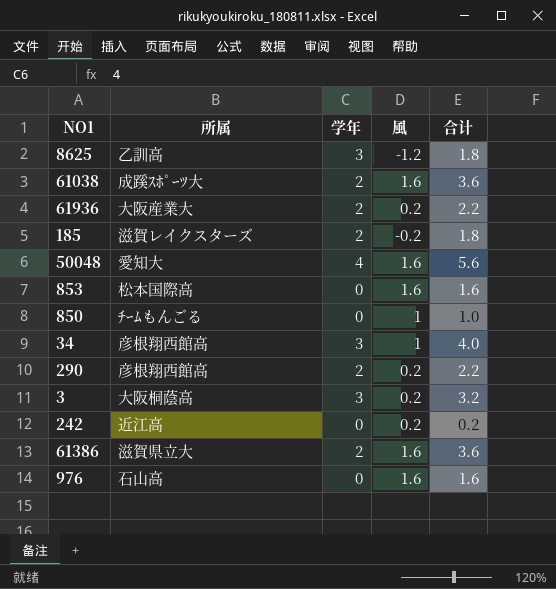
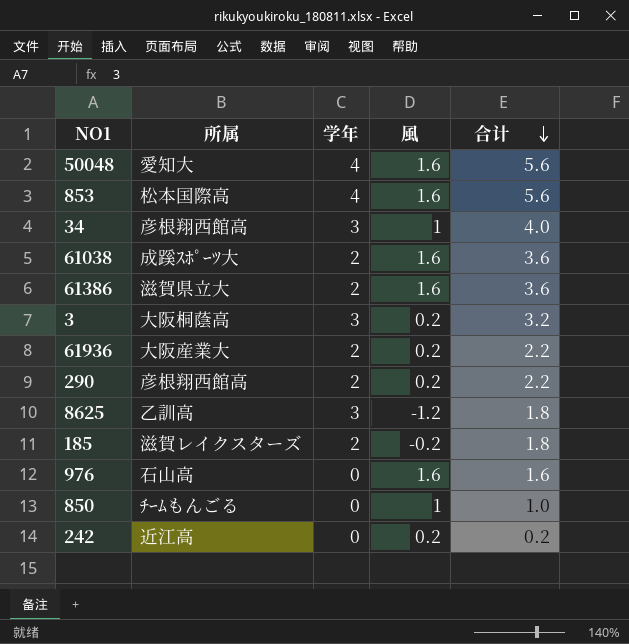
row order: none -> 合计 descending
853 | 学年: 0 -> 4
853 | 合计: 1.6 -> 5.6

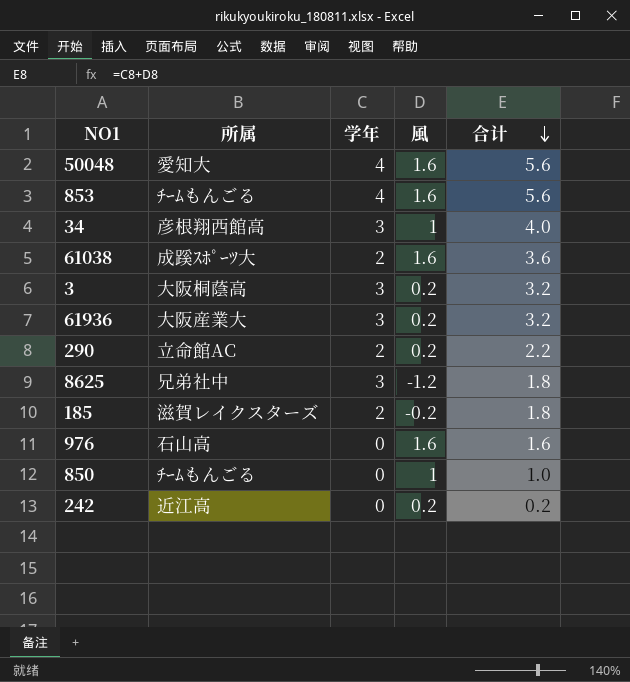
row 61386: 滋賀県立大 | 2 | 1.6 | 3.6 -> none
853 | 所属: 松本国際高 -> ﾁｰﾑもんごる
61936 | 学年: 2 -> 3
61936 | 合计: 2.2 -> 3.2
290 | 所属: 彦根翔西館高 -> 立命館AC
8625 | 所属: 乙訓高 -> 兄弟社中

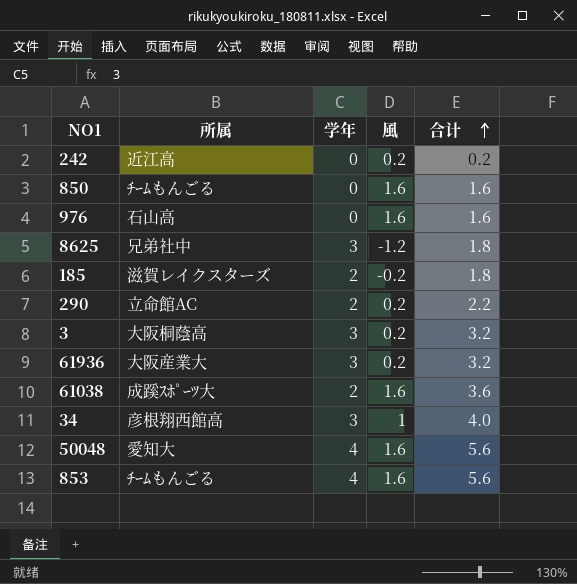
row order: 合计 descending -> 合计 ascending
850 | 風: 1 -> 1.6
850 | 合计: 1.0 -> 1.6

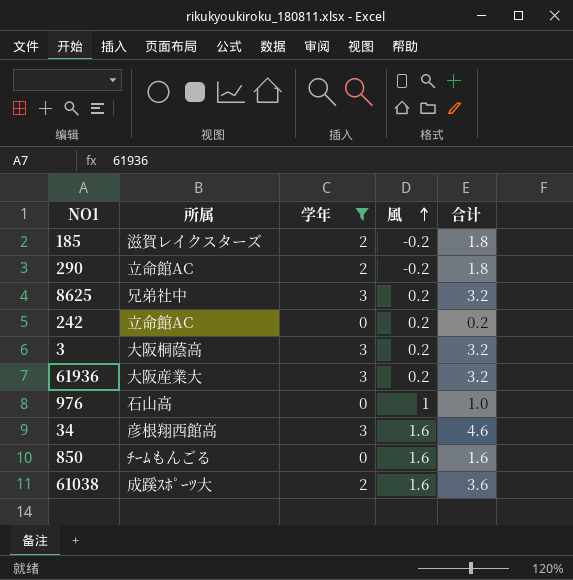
filter: none -> 学年 != 4
row order: 合计 ascending -> 風 ascending
290 | 風: 0.2 -> -0.2
290 | 合计: 2.2 -> 1.8
8625 | 風: -1.2 -> 0.2
8625 | 合计: 1.8 -> 3.2
242 | 所属: 近江高 -> 立命館AC
976 | 風: 1.6 -> 1
976 | 合计: 1.6 -> 1.0
34 | 風: 1 -> 1.6
34 | 合计: 4.0 -> 4.6

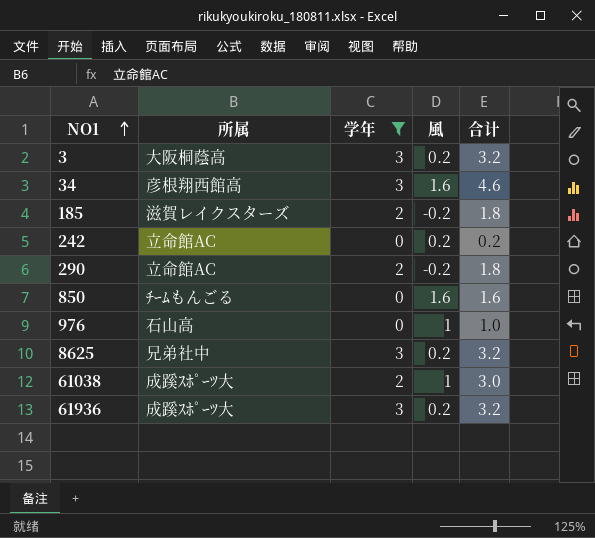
row order: 風 ascending -> NO1 ascending
61038 | 風: 1.6 -> 1
61038 | 合计: 3.6 -> 3.0
61936 | 所属: 大阪産業大 -> 成蹊ｽﾎﾟｰﾂ大

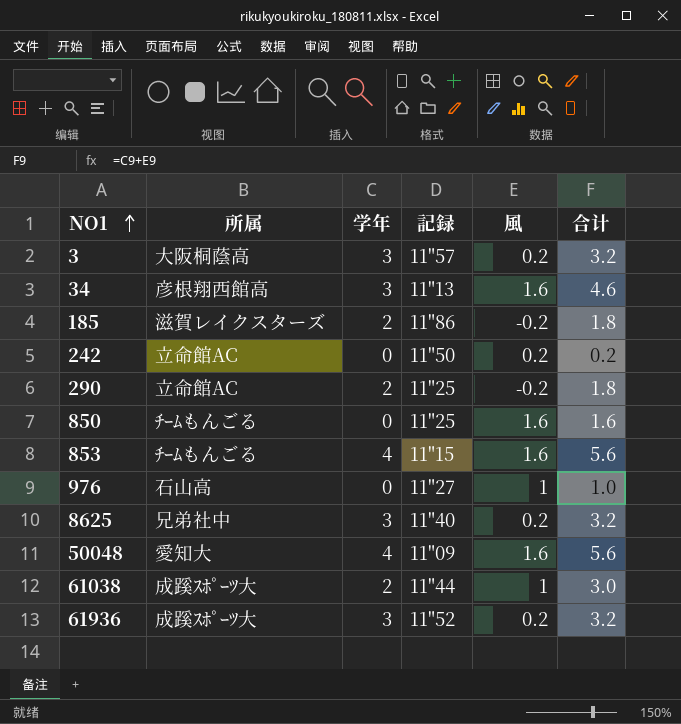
filter: 学年 != 4 -> none
column 記録 | position: none -> 4

